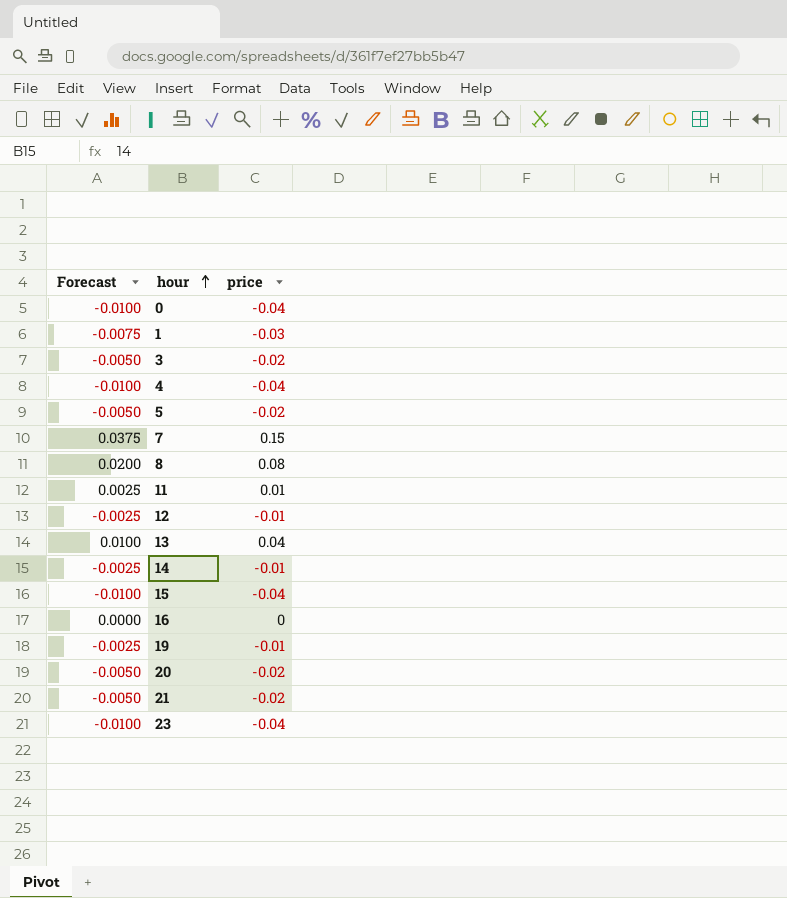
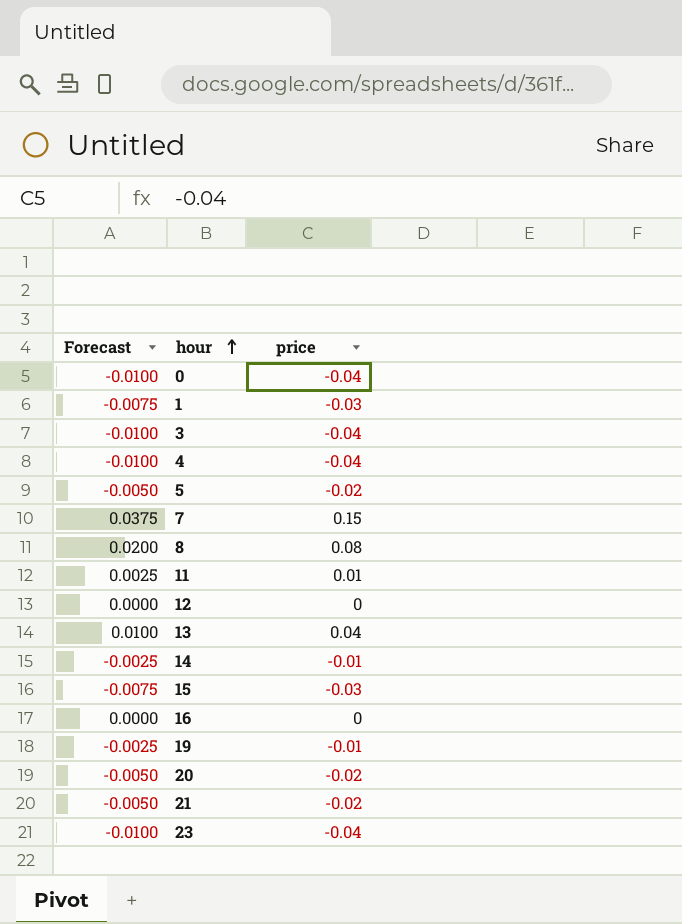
3 | Forecast: -0.0050 -> -0.0100
3 | price: -0.02 -> -0.04
12 | Forecast: -0.0025 -> 0.0000
12 | price: -0.01 -> 0
15 | Forecast: -0.0100 -> -0.0075
15 | price: -0.04 -> -0.03

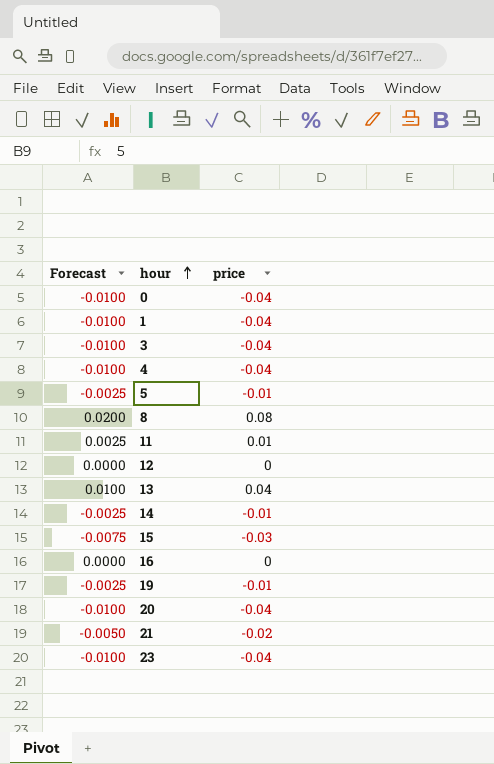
row 7: 0.0375 | 0.15 -> none
1 | Forecast: -0.0075 -> -0.0100
1 | price: -0.03 -> -0.04
5 | Forecast: -0.0050 -> -0.0025
5 | price: -0.02 -> -0.01
20 | Forecast: -0.0050 -> -0.0100
20 | price: -0.02 -> -0.04

